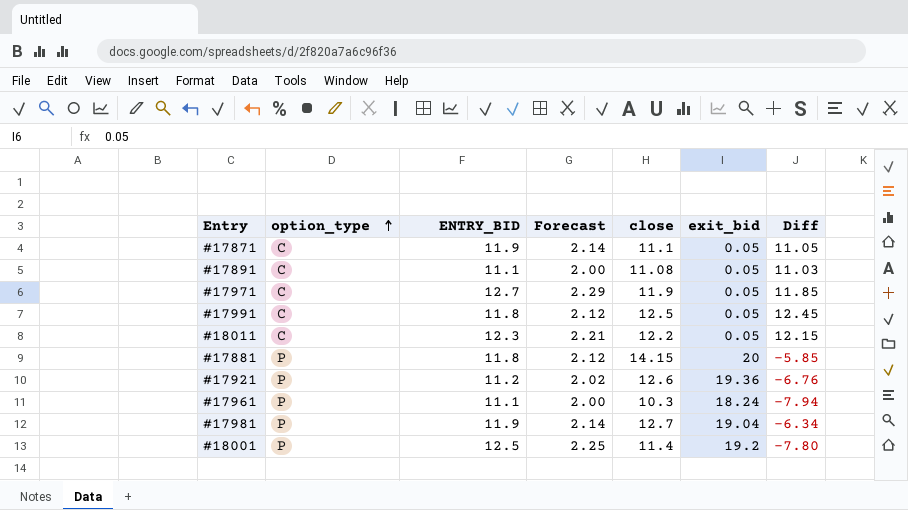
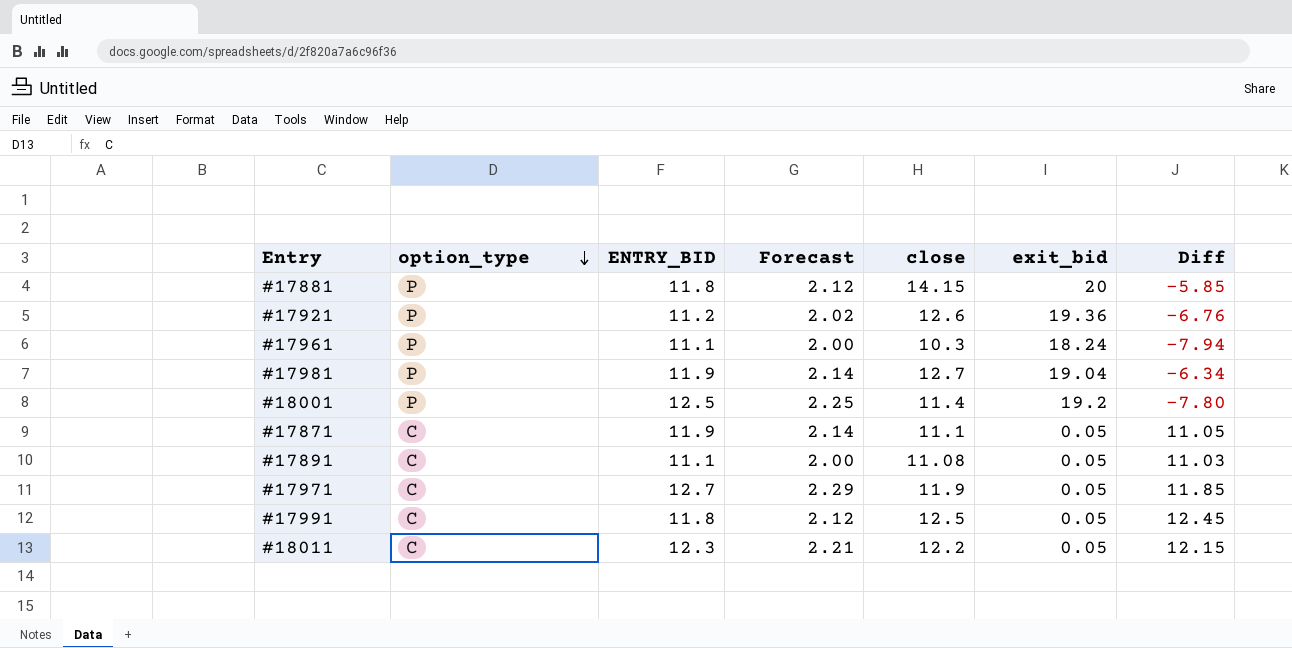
row order: option_type ascending -> option_type descending

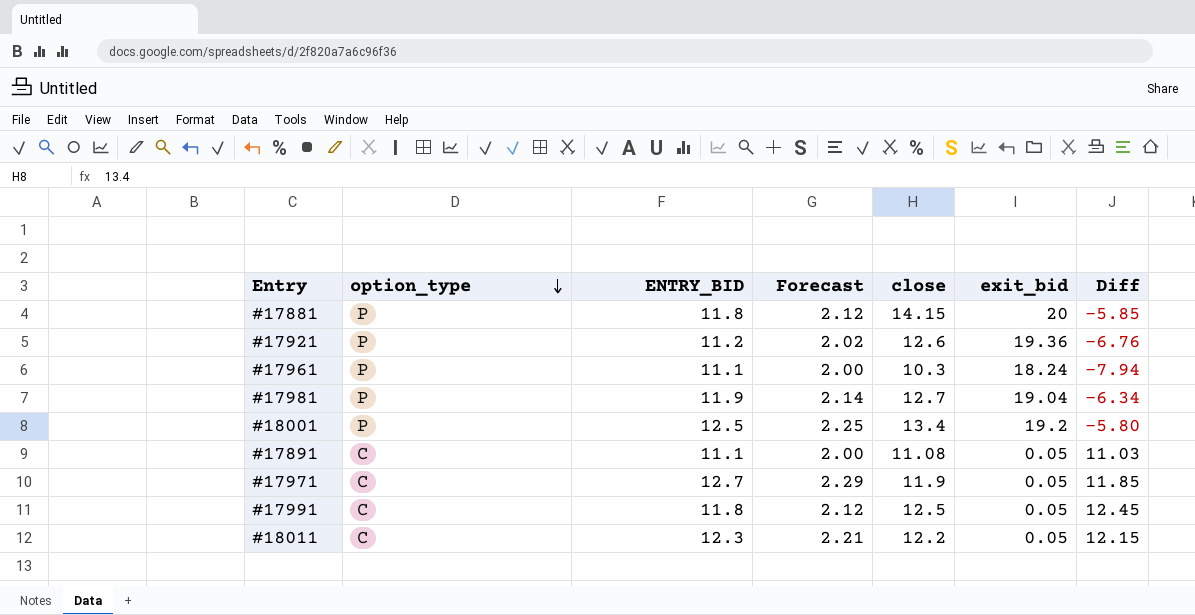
row #17871: C | 11.9 | 2.14 | 11.1 | 0.05 | 11.05 -> none
#18001 | close: 11.4 -> 13.4
#18001 | Diff: -7.80 -> -5.80

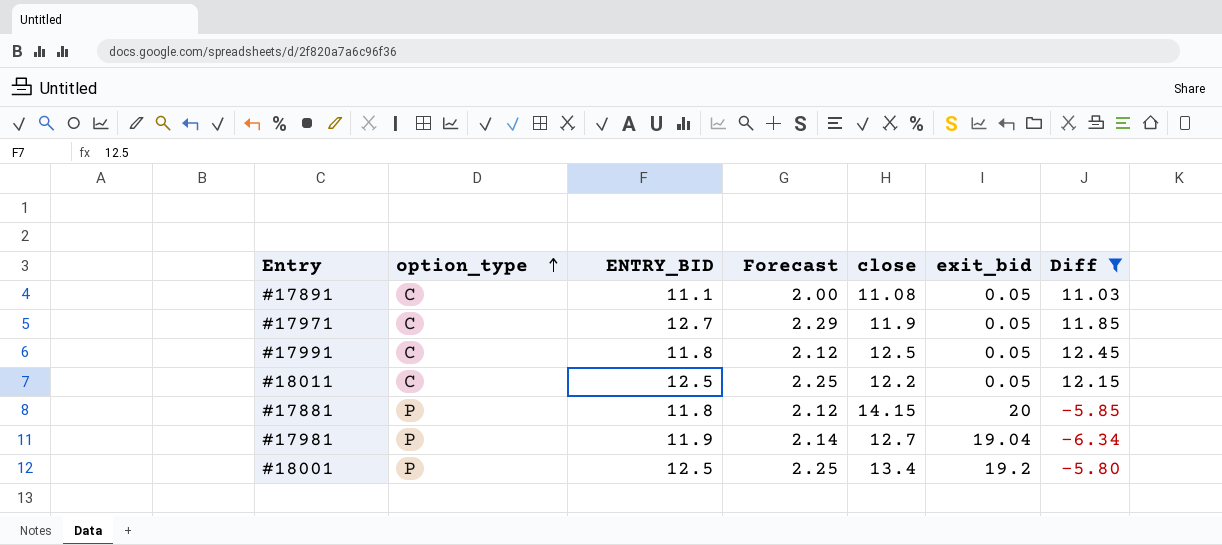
filter: none -> Diff >= -6.34
row order: option_type descending -> option_type ascending
#18011 | ENTRY_BID: 12.3 -> 12.5
#18011 | Forecast: 2.21 -> 2.25

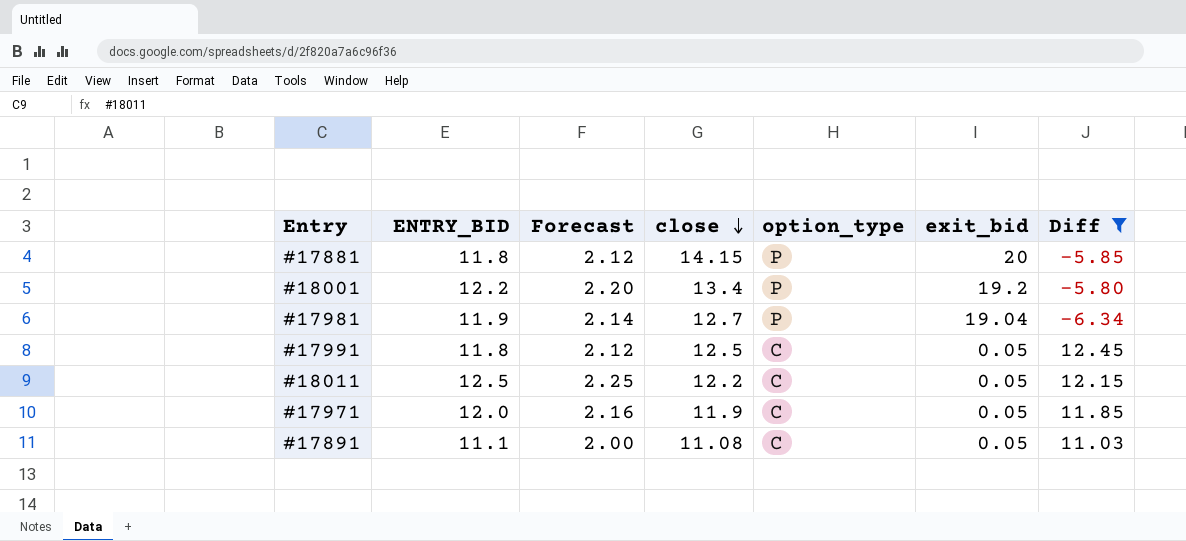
row order: option_type ascending -> close descending
column option_type | position: 2 -> 5
#18001 | ENTRY_BID: 12.5 -> 12.2
#18001 | Forecast: 2.25 -> 2.20
#17971 | ENTRY_BID: 12.7 -> 12.0
#17971 | Forecast: 2.29 -> 2.16

